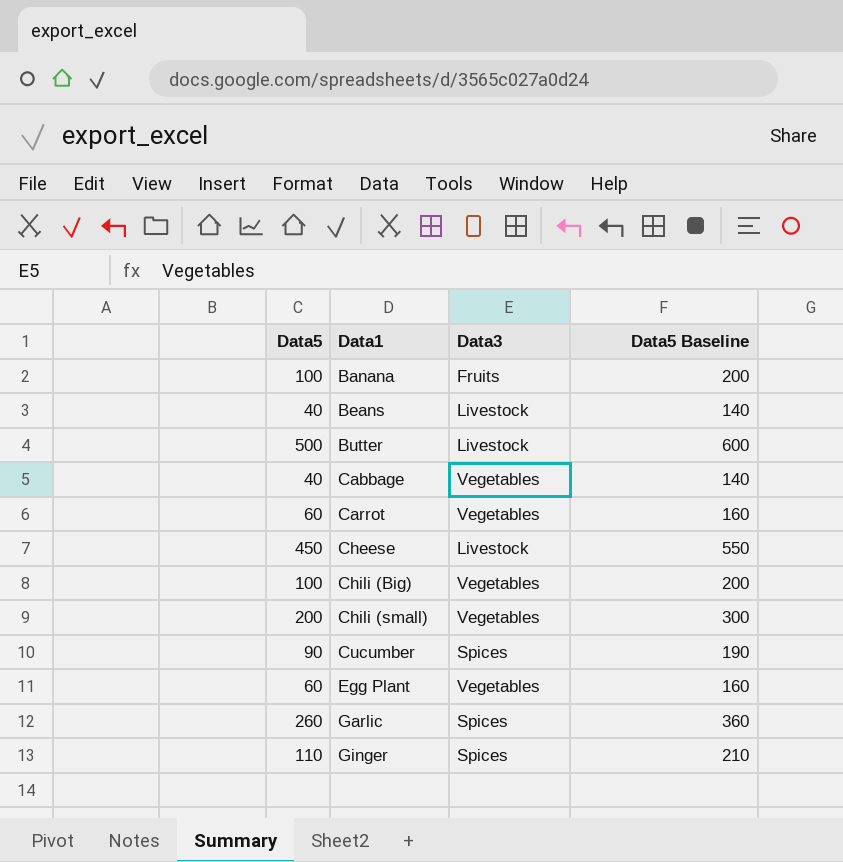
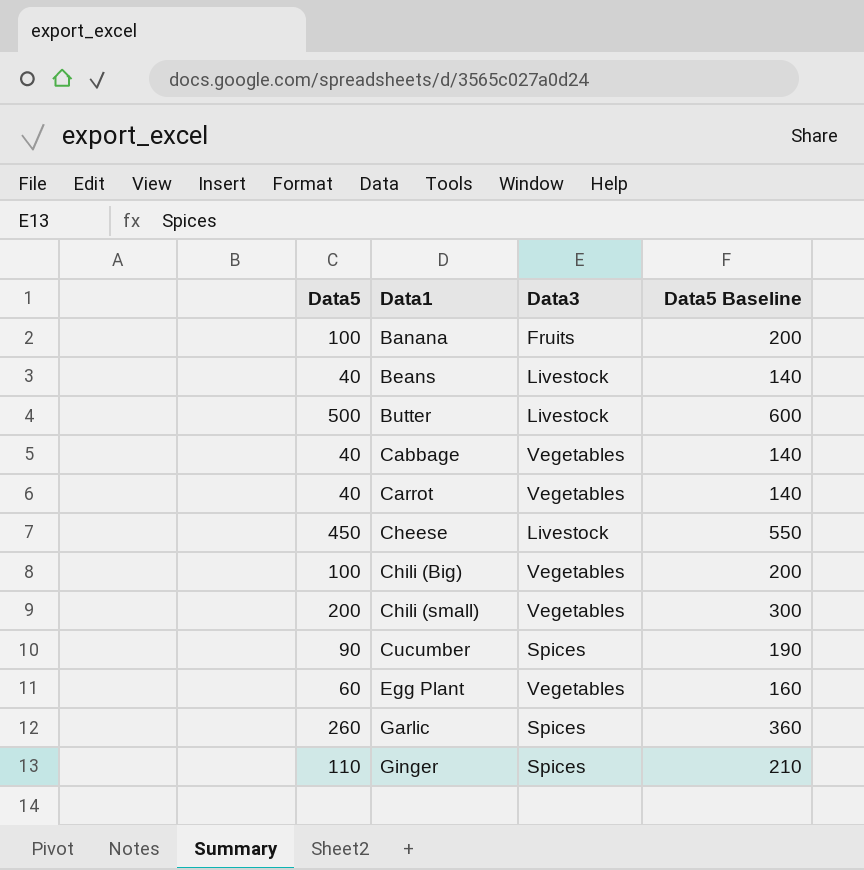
Carrot | Data5: 60 -> 40
Carrot | Data5 Baseline: 160 -> 140

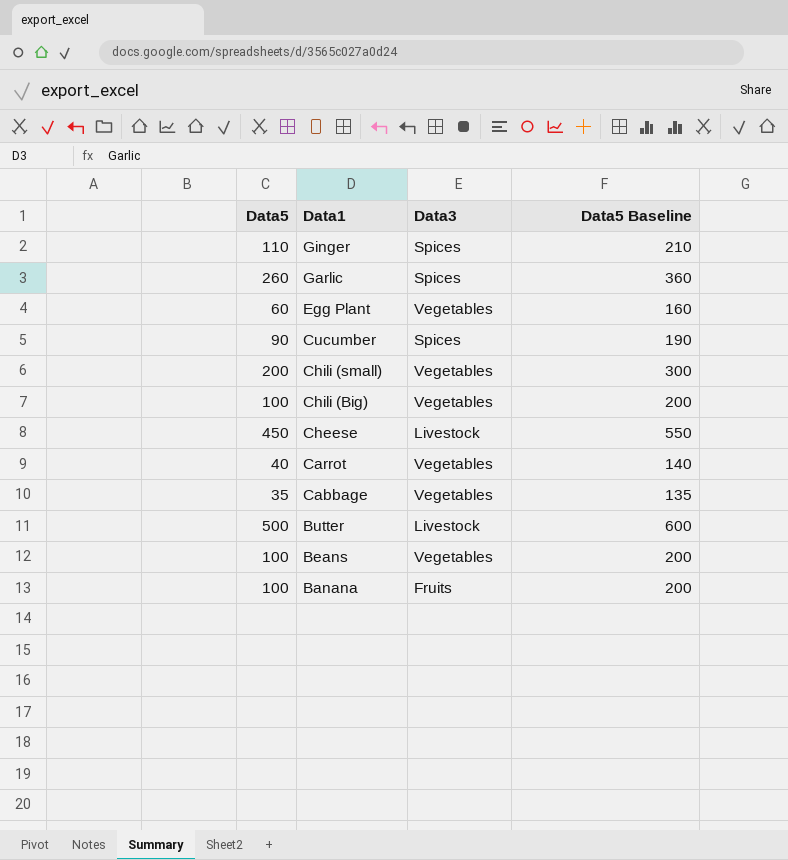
row order: Data1 ascending -> Data1 descending
Cabbage | Data5: 40 -> 35
Cabbage | Data5 Baseline: 140 -> 135
Beans | Data5: 40 -> 100
Beans | Data3: Livestock -> Vegetables
Beans | Data5 Baseline: 140 -> 200

